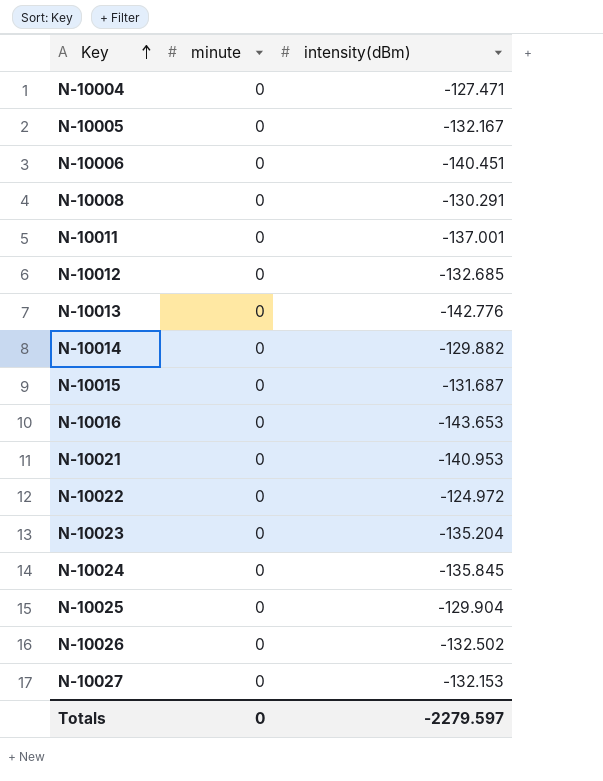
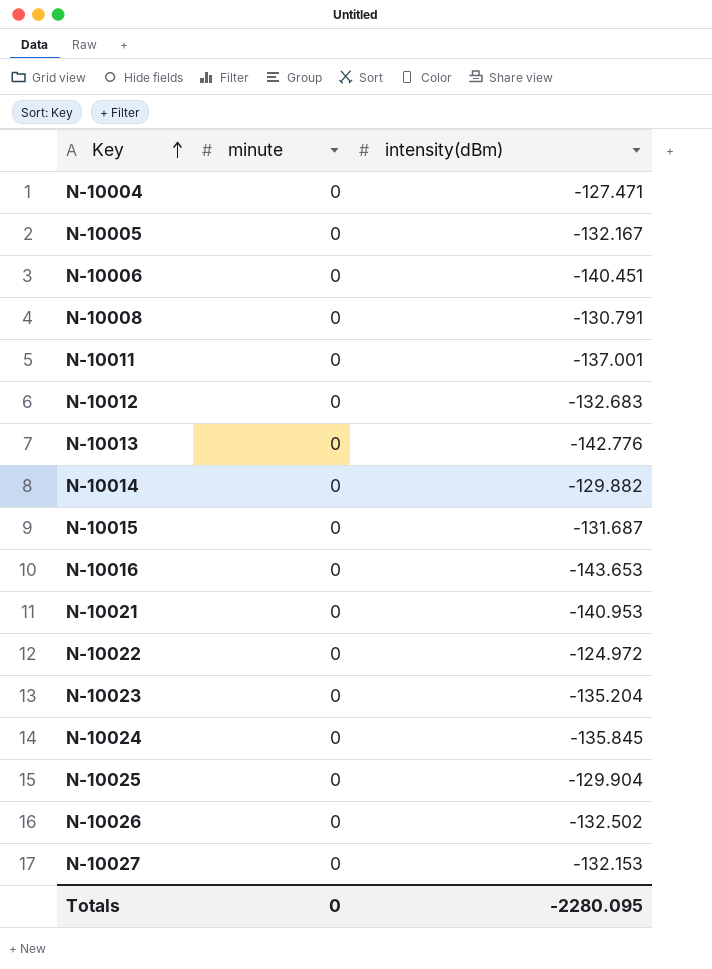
N-10008 | intensity(dBm): -130.291 -> -130.791
N-10012 | intensity(dBm): -132.685 -> -132.683
Totals | intensity(dBm): -2279.597 -> -2280.095

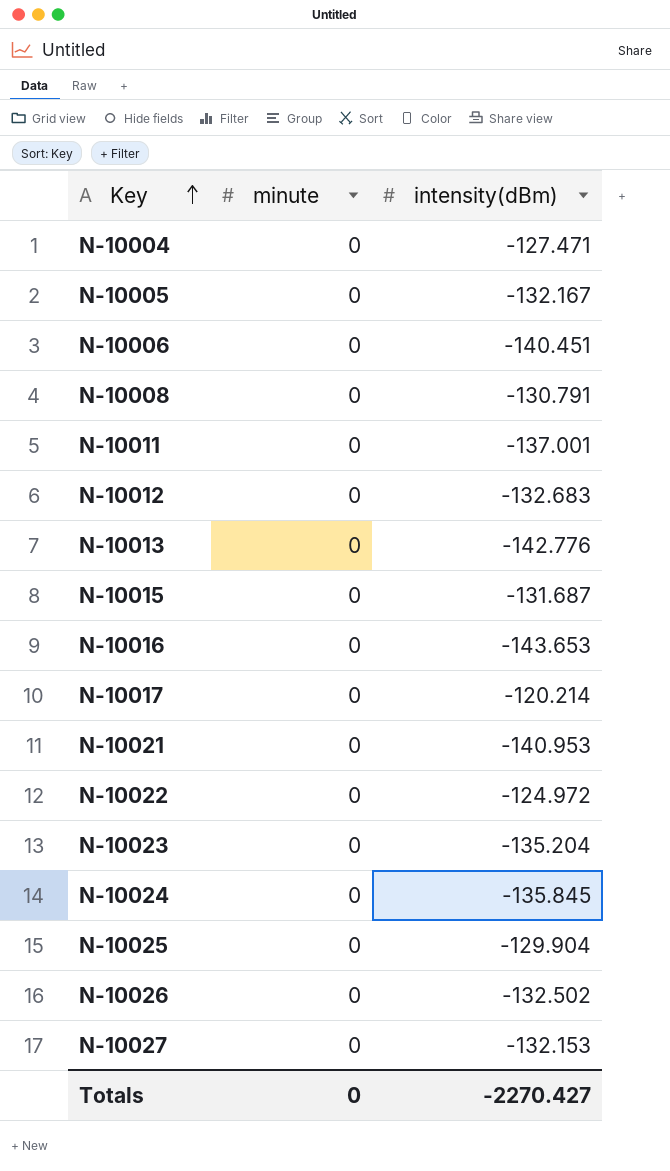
row N-10014: 0 | -129.882 -> none
row N-10017: none -> 0 | -120.214
Totals | intensity(dBm): -2280.095 -> -2270.427

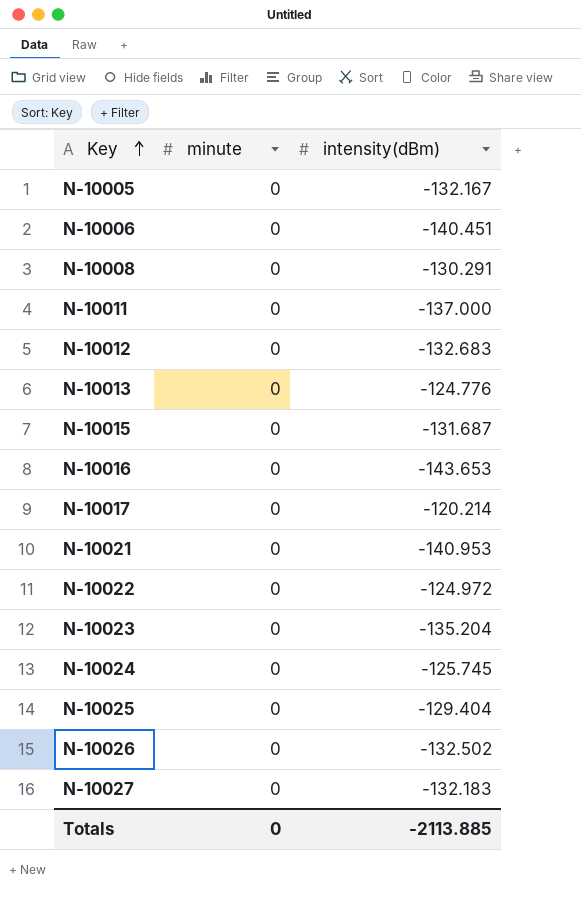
row N-10004: 0 | -127.471 -> none
N-10008 | intensity(dBm): -130.791 -> -130.291
N-10011 | intensity(dBm): -137.001 -> -137.000
N-10013 | intensity(dBm): -142.776 -> -124.776
N-10024 | intensity(dBm): -135.845 -> -125.745
N-10025 | intensity(dBm): -129.904 -> -129.404
N-10027 | intensity(dBm): -132.153 -> -132.183
Totals | intensity(dBm): -2270.427 -> -2113.885

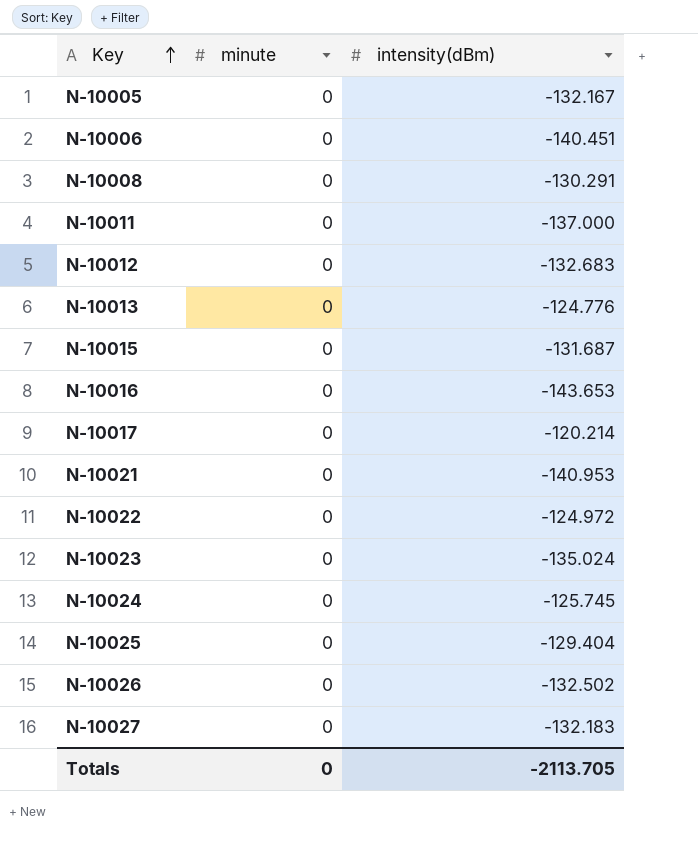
N-10023 | intensity(dBm): -135.204 -> -135.024
Totals | intensity(dBm): -2113.885 -> -2113.705

